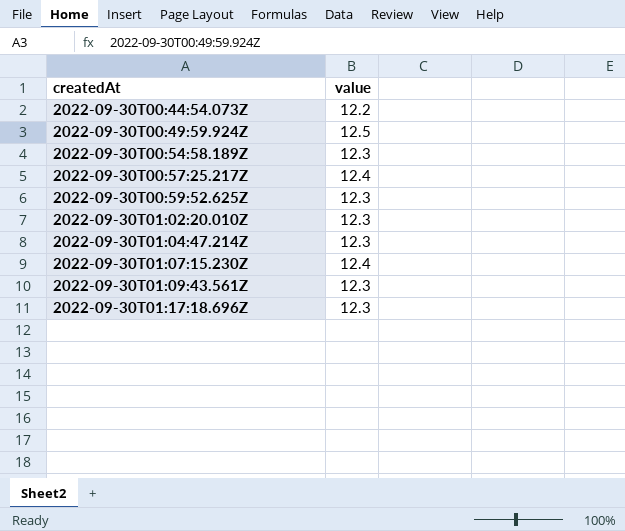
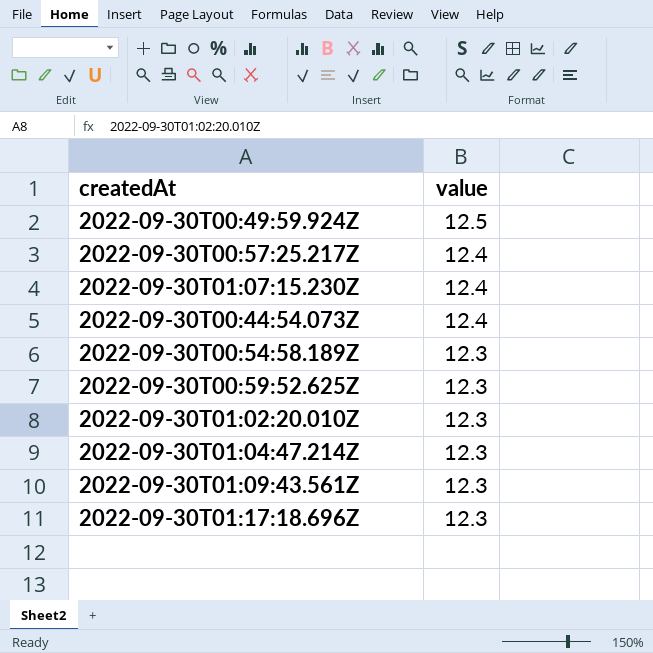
row order: createdAt ascending -> value descending
2022-09-30T00:44:54.073Z | value: 12.2 -> 12.4

